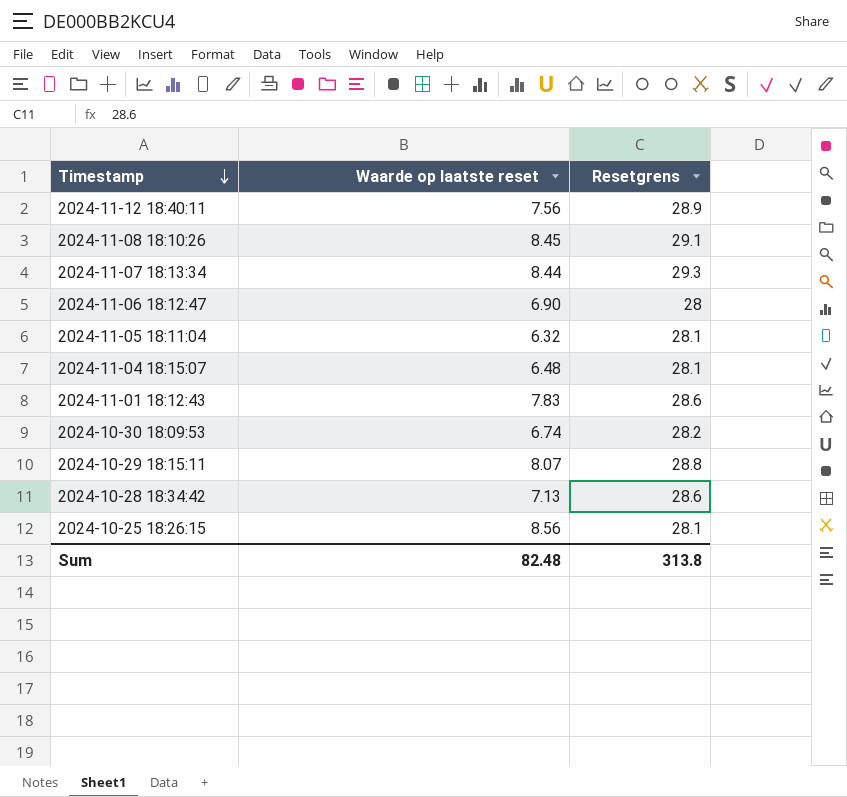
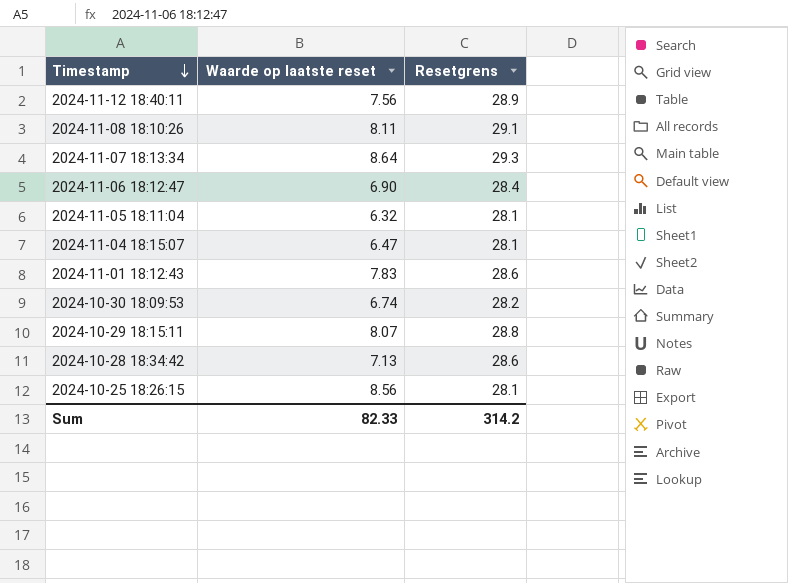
2024-11-08 18:10:26 | Waarde op laatste reset: 8.45 -> 8.11
2024-11-07 18:13:34 | Waarde op laatste reset: 8.44 -> 8.64
2024-11-06 18:12:47 | Resetgrens: 28 -> 28.4
2024-11-04 18:15:07 | Waarde op laatste reset: 6.48 -> 6.47
Sum | Waarde op laatste reset: 82.48 -> 82.33
Sum | Resetgrens: 313.8 -> 314.2

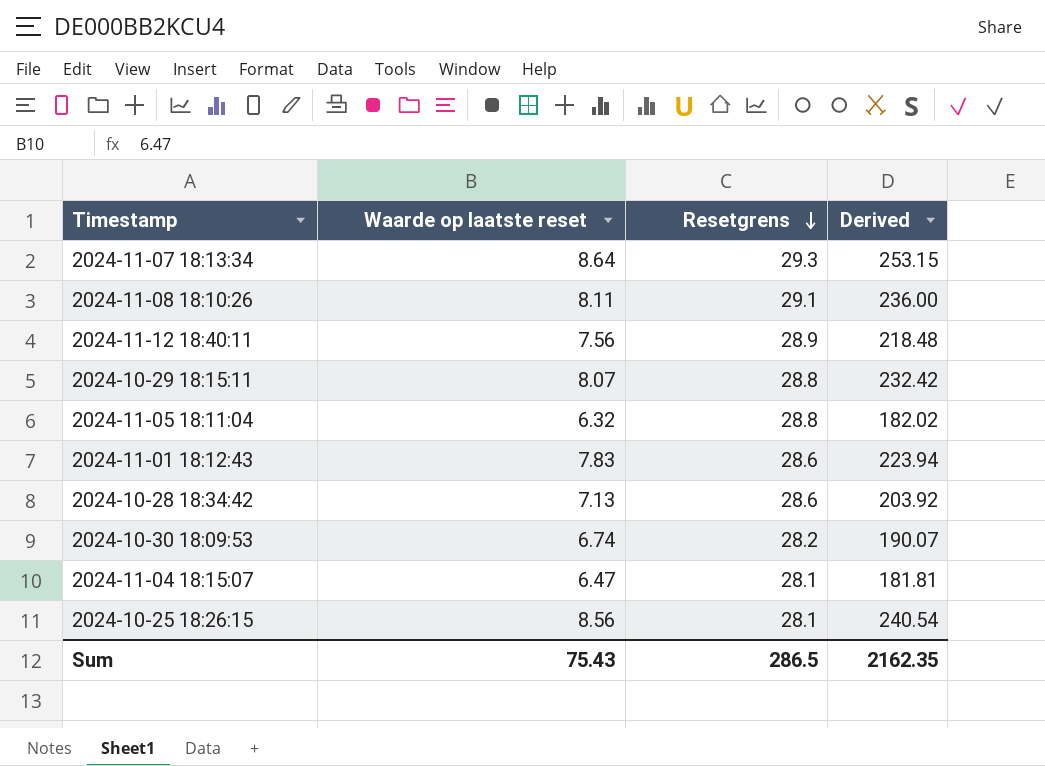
row order: Timestamp descending -> Resetgrens descending
column Derived | formula: none -> [Waarde op laatste reset] * [Resetgrens]
row 2024-11-06 18:12:47: 6.90 | 28.4 -> none
2024-11-05 18:11:04 | Resetgrens: 28.1 -> 28.8
Sum | Waarde op laatste reset: 82.33 -> 75.43
Sum | Resetgrens: 314.2 -> 286.5

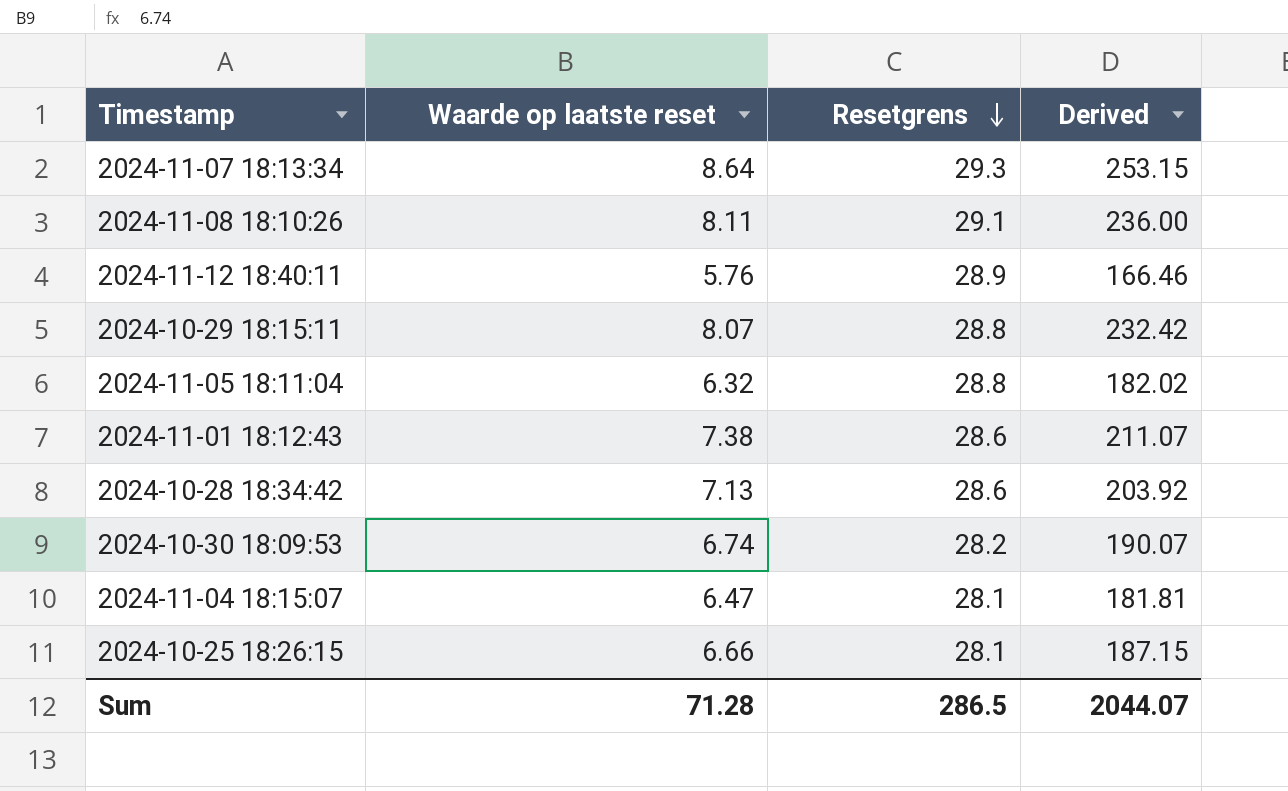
2024-11-12 18:40:11 | Waarde op laatste reset: 7.56 -> 5.76
2024-11-12 18:40:11 | Derived: 218.48 -> 166.46
2024-11-01 18:12:43 | Waarde op laatste reset: 7.83 -> 7.38
2024-11-01 18:12:43 | Derived: 223.94 -> 211.07
2024-10-25 18:26:15 | Waarde op laatste reset: 8.56 -> 6.66
2024-10-25 18:26:15 | Derived: 240.54 -> 187.15
Sum | Waarde op laatste reset: 75.43 -> 71.28
Sum | Derived: 2162.35 -> 2044.07

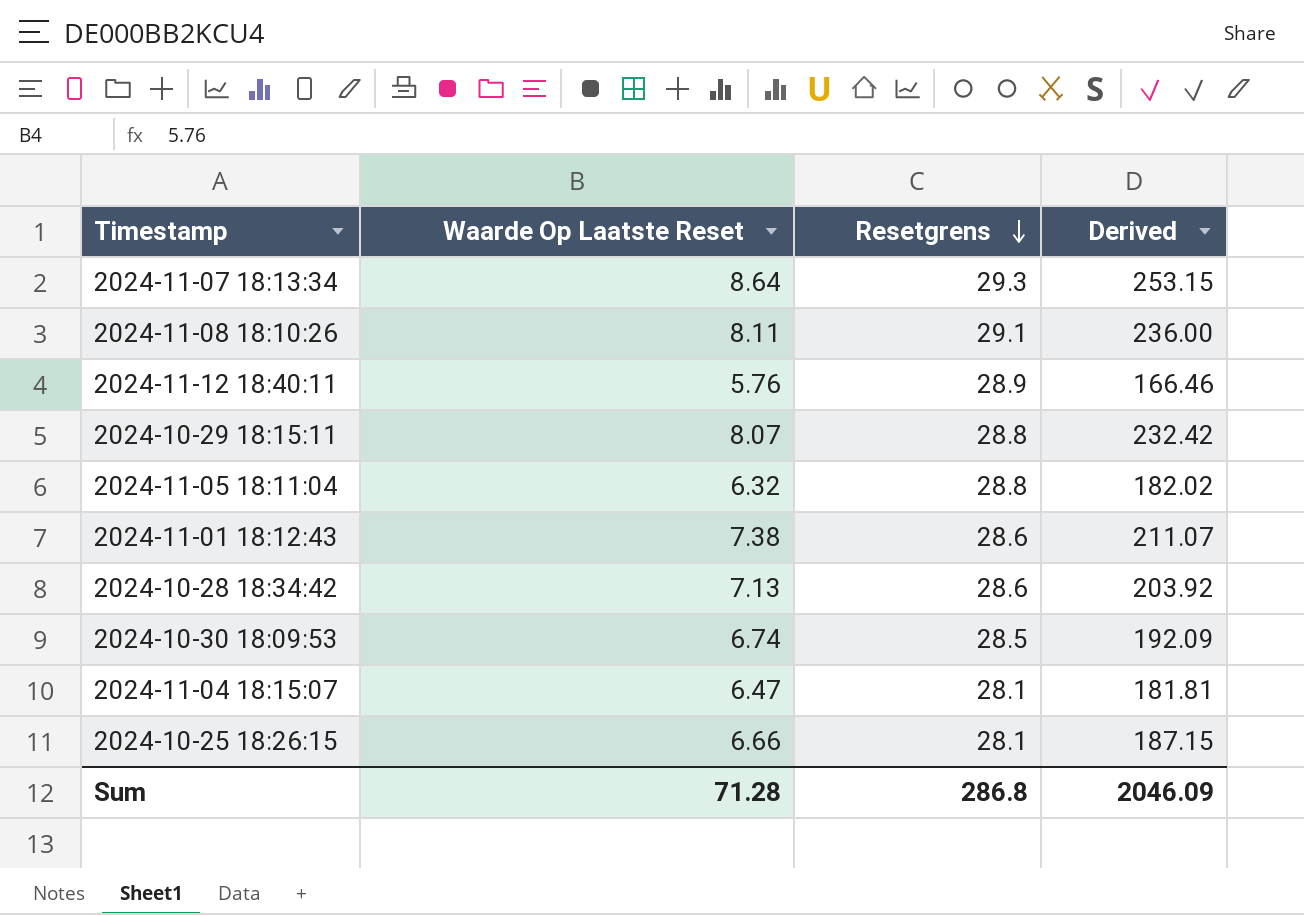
column name: Waarde op laatste reset -> Waarde Op Laatste Reset
2024-10-30 18:09:53 | Resetgrens: 28.2 -> 28.5
2024-10-30 18:09:53 | Derived: 190.07 -> 192.09
Sum | Resetgrens: 286.5 -> 286.8
Sum | Derived: 2044.07 -> 2046.09

